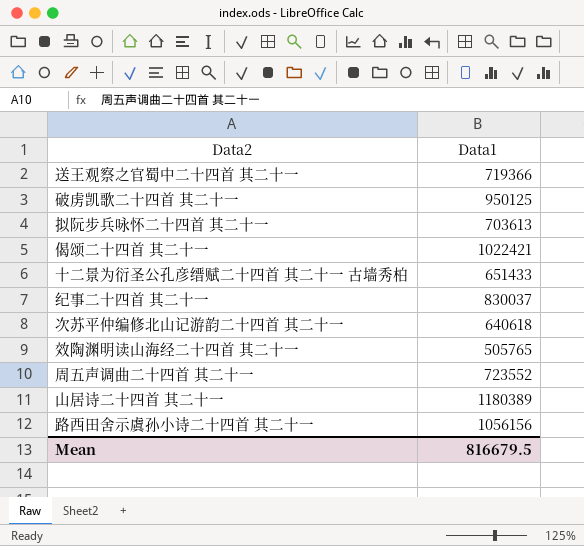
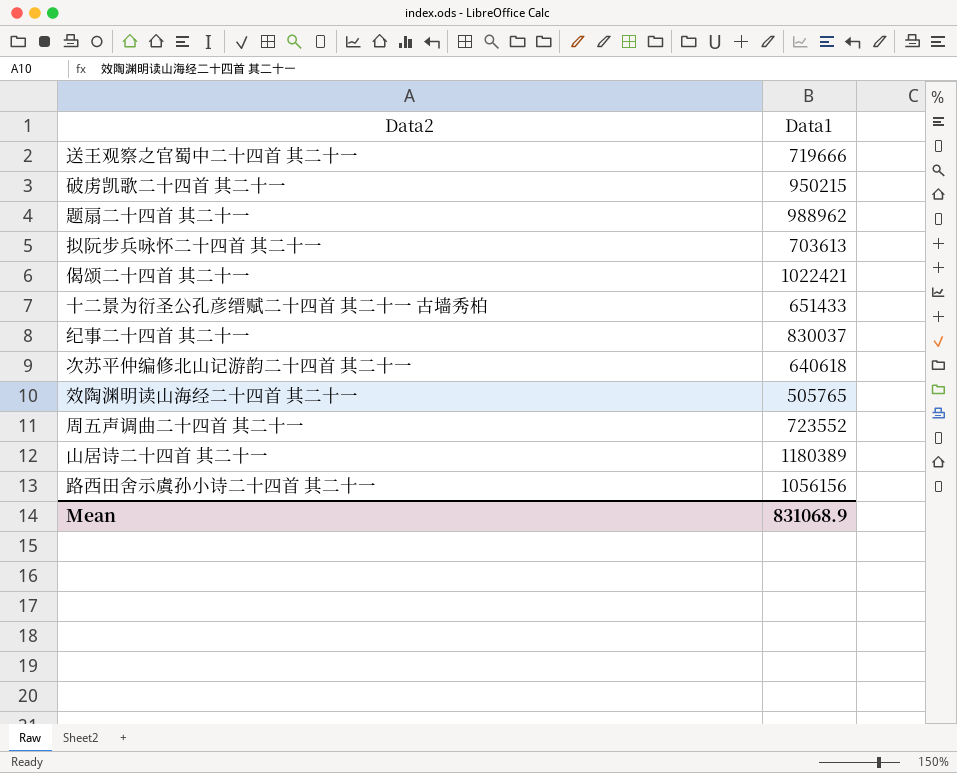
送王观察之官蜀中二十四首 其二十一 | Data1: 719366 -> 719666
破虏凯歌二十四首 其二十一 | Data1: 950125 -> 950215
row 题扇二十四首 其二十一: none -> 988962
Mean | Data1: 816679.5 -> 831068.9

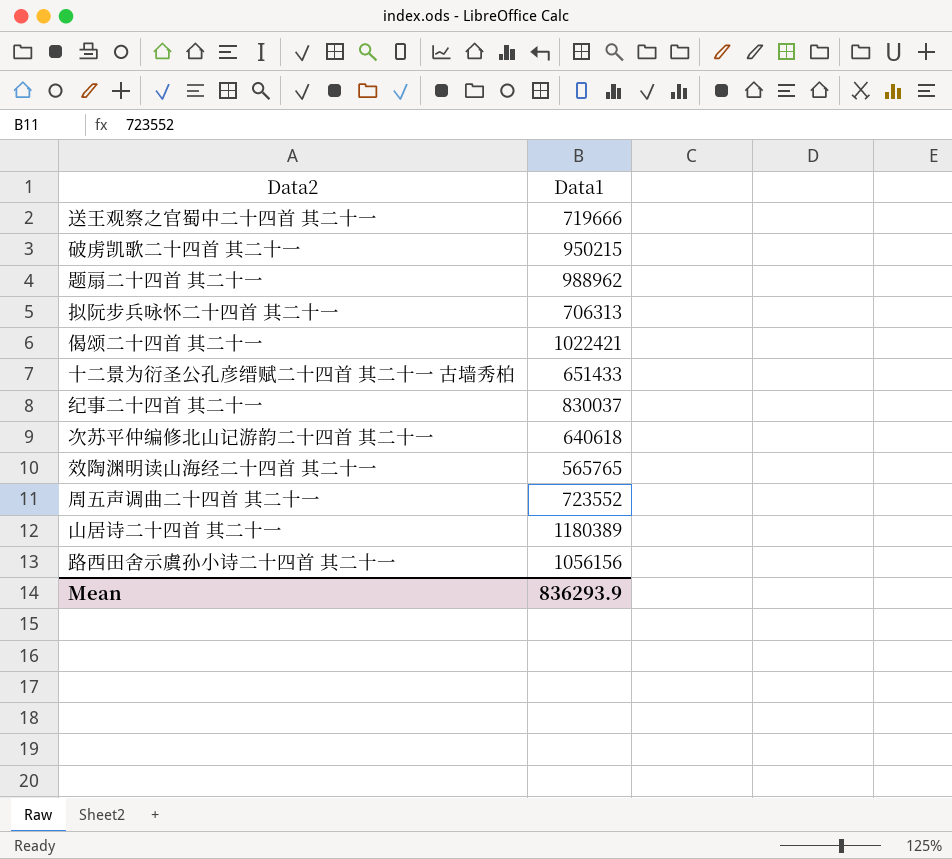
拟阮步兵咏怀二十四首 其二十一 | Data1: 703613 -> 706313
效陶渊明读山海经二十四首 其二十一 | Data1: 505765 -> 565765
Mean | Data1: 831068.9 -> 836293.9

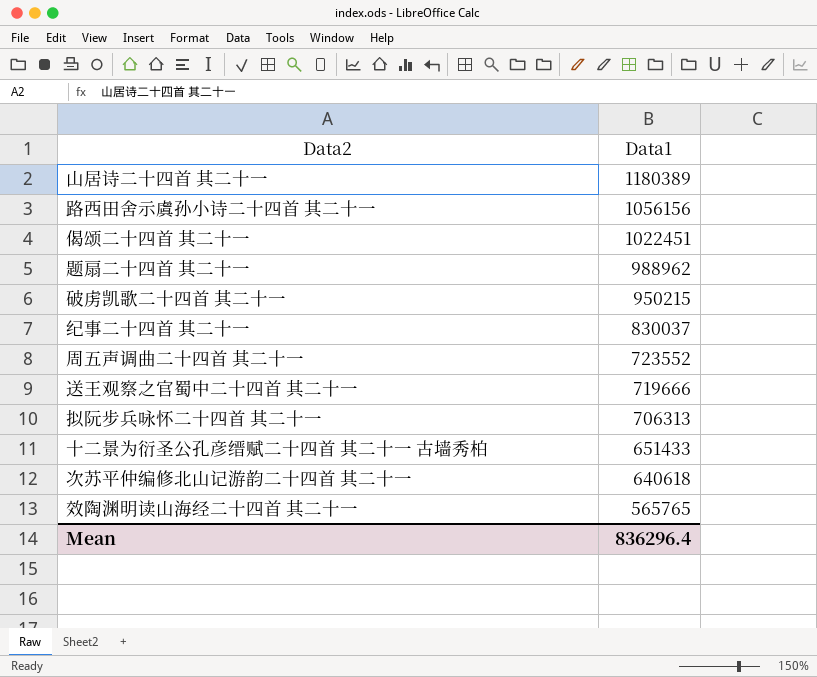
row order: none -> Data1 descending
偈颂二十四首 其二十一 | Data1: 1022421 -> 1022451
Mean | Data1: 836293.9 -> 836296.4

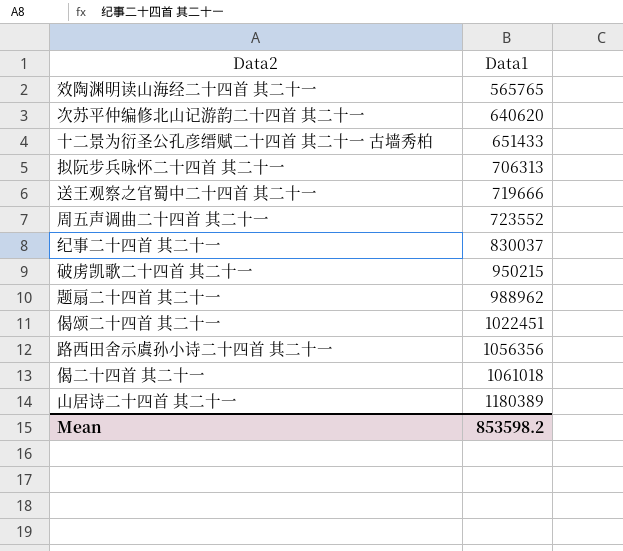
row order: Data1 descending -> Data1 ascending
次苏平仲编修北山记游韵二十四首 其二十一 | Data1: 640618 -> 640620
路西田舍示虞孙小诗二十四首 其二十一 | Data1: 1056156 -> 1056356
row 偈二十四首 其二十一: none -> 1061018
Mean | Data1: 836296.4 -> 853598.2

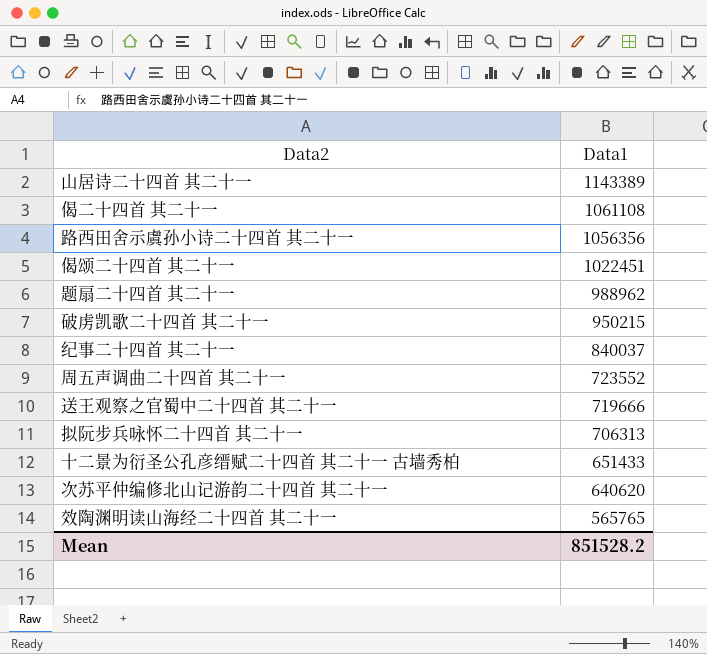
row order: Data1 ascending -> Data1 descending
山居诗二十四首 其二十一 | Data1: 1180389 -> 1143389
偈二十四首 其二十一 | Data1: 1061018 -> 1061108
纪事二十四首 其二十一 | Data1: 830037 -> 840037
Mean | Data1: 853598.2 -> 851528.2

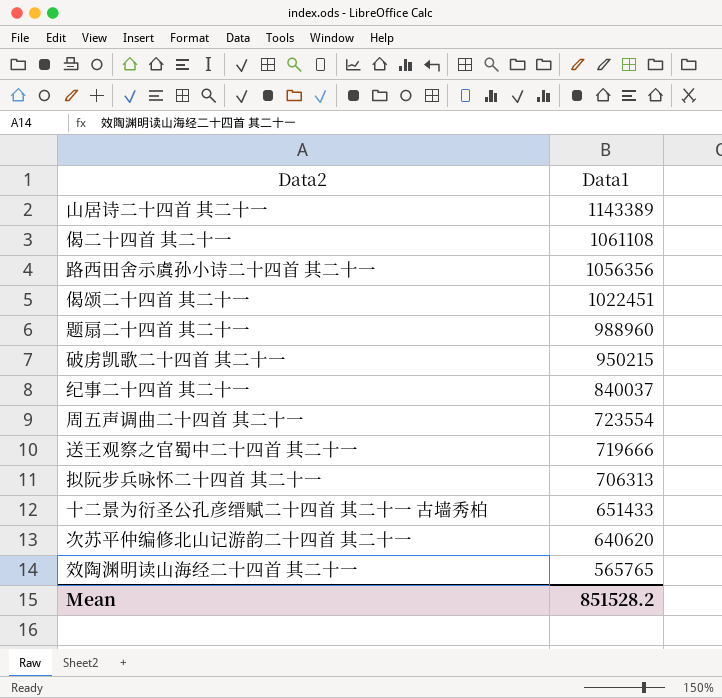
题扇二十四首 其二十一 | Data1: 988962 -> 988960
周五声调曲二十四首 其二十一 | Data1: 723552 -> 723554

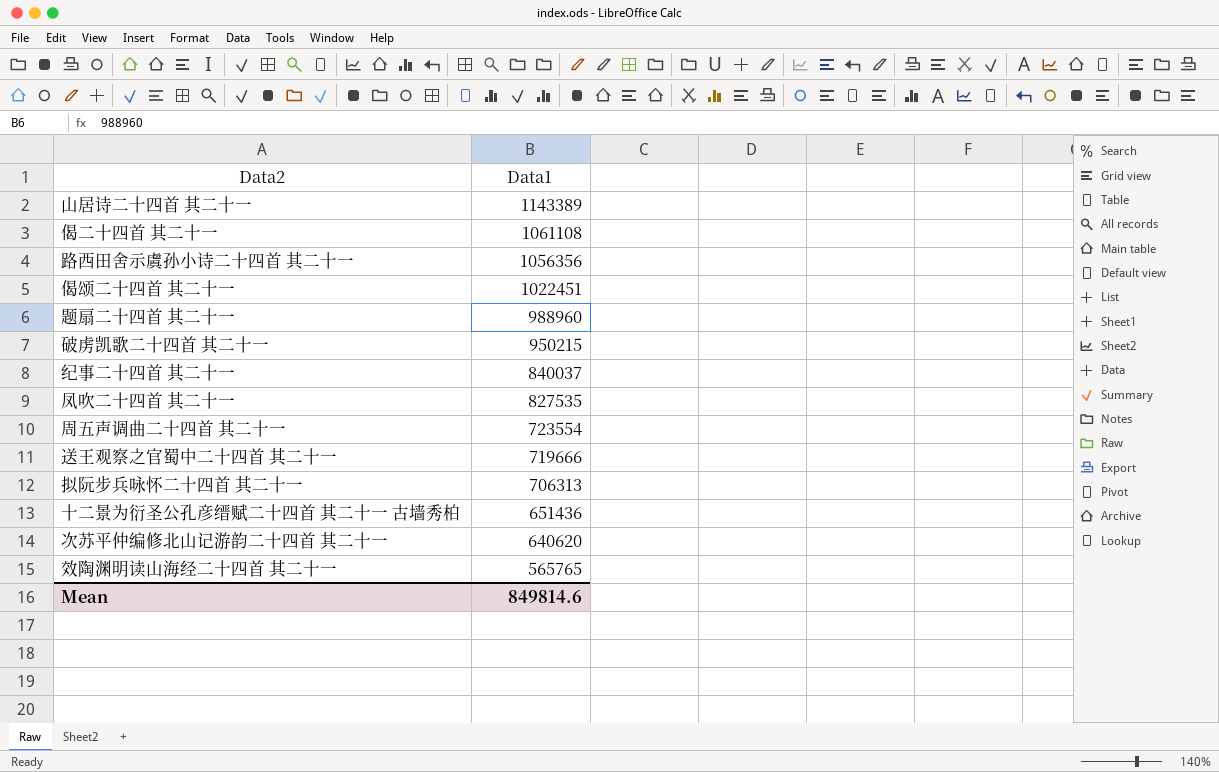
row 凤吹二十四首 其二十一: none -> 827535
十二景为衍圣公孔彦缙赋二十四首 其二十一 古墙秀柏 | Data1: 651433 -> 651436
Mean | Data1: 851528.2 -> 849814.6

